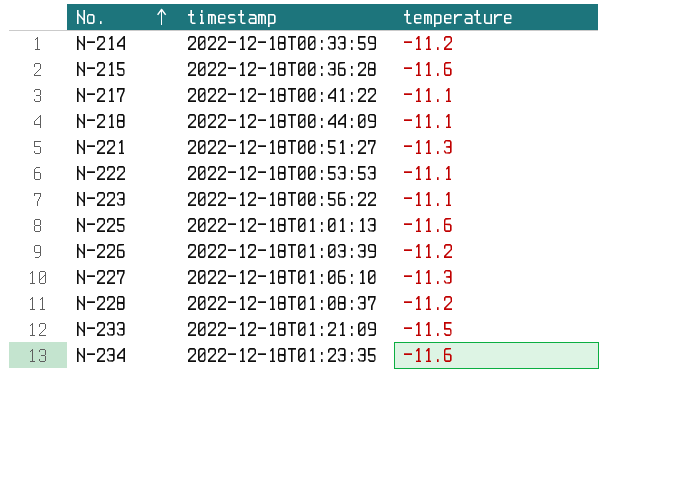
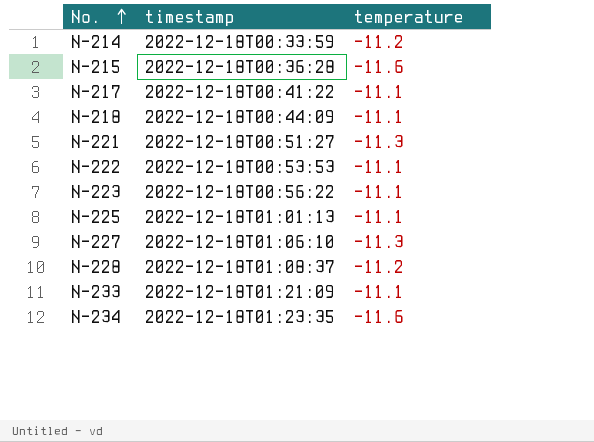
row N-226: 2022-12-18T01:03:39 | -11.2 -> none
N-225 | temperature: -11.6 -> -11.1
N-233 | temperature: -11.5 -> -11.1

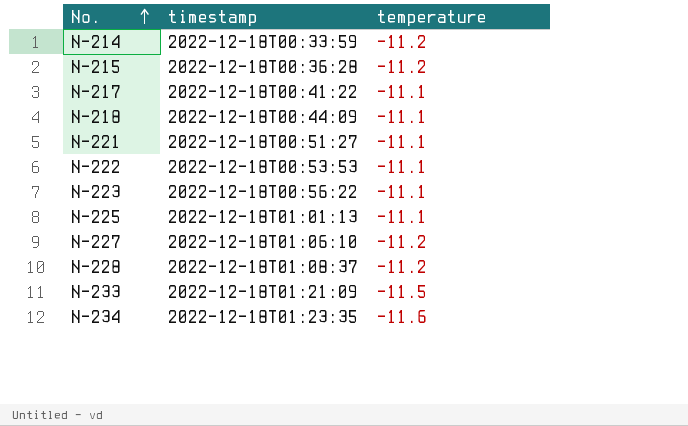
N-215 | temperature: -11.6 -> -11.2
N-221 | temperature: -11.3 -> -11.1
N-227 | temperature: -11.3 -> -11.2
N-233 | temperature: -11.1 -> -11.5

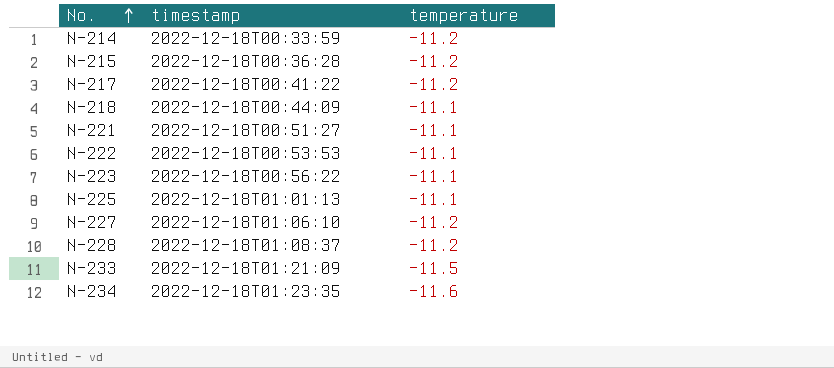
N-217 | temperature: -11.1 -> -11.2

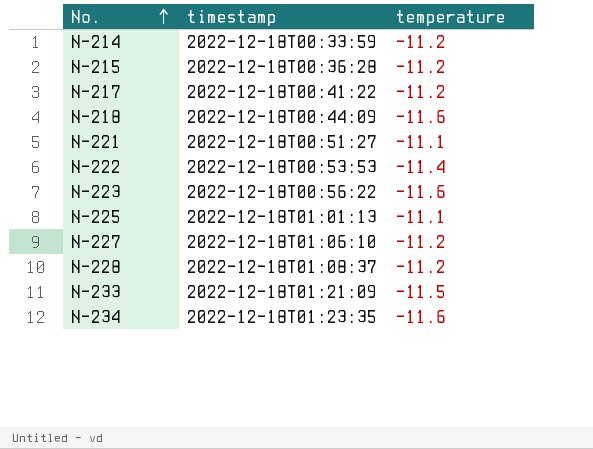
N-218 | temperature: -11.1 -> -11.6
N-222 | temperature: -11.1 -> -11.4
N-223 | temperature: -11.1 -> -11.6

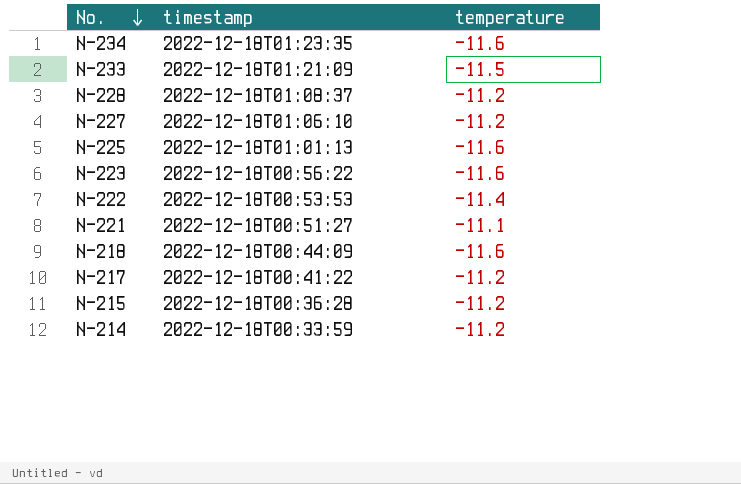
row order: No. ascending -> No. descending
N-225 | temperature: -11.1 -> -11.6

